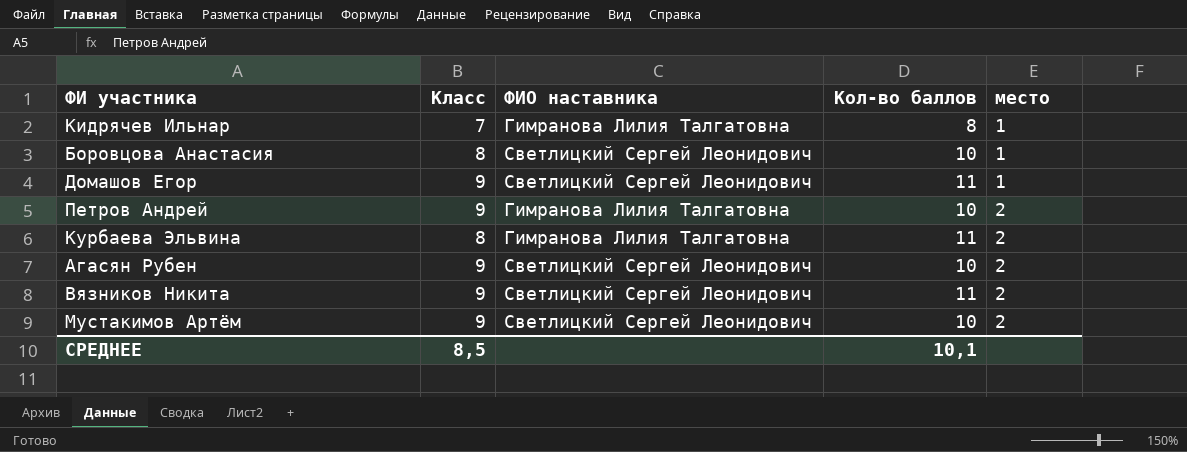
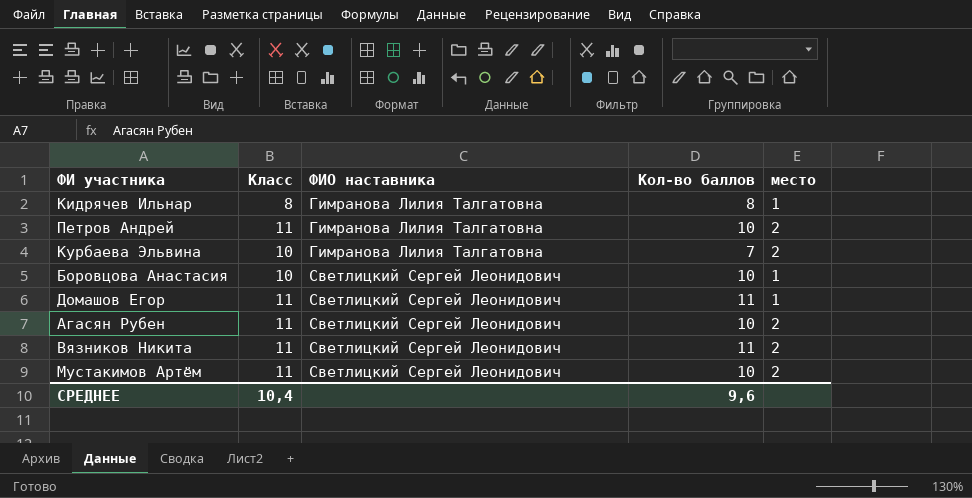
row order: место ascending -> ФИО наставника ascending
Кидрячев Ильнар | Класс: 7 -> 8
Петров Андрей | Класс: 9 -> 11
Курбаева Эльвина | Класс: 8 -> 10
Курбаева Эльвина | Кол-во баллов: 11 -> 7
Боровцова Анастасия | Класс: 8 -> 10
Домашов Егор | Класс: 9 -> 11
Агасян Рубен | Класс: 9 -> 11
Вязников Никита | Класс: 9 -> 11
Мустакимов Артём | Класс: 9 -> 11
СРЕДНЕЕ | Класс: 8,5 -> 10,4
СРЕДНЕЕ | Кол-во баллов: 10,1 -> 9,6

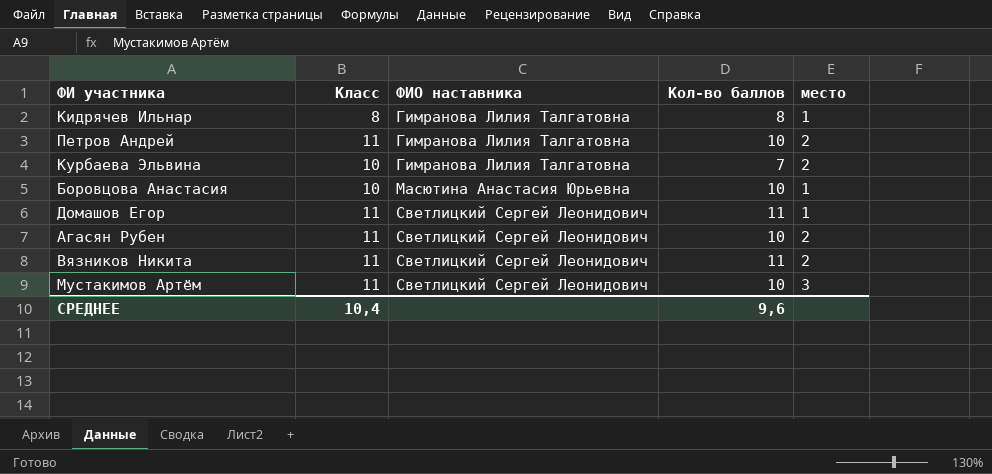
Боровцова Анастасия | ФИО наставника: Светлицкий Сергей Леонидович -> Масютина Анастасия Юрьевна
Мустакимов Артём | место: 2 -> 3

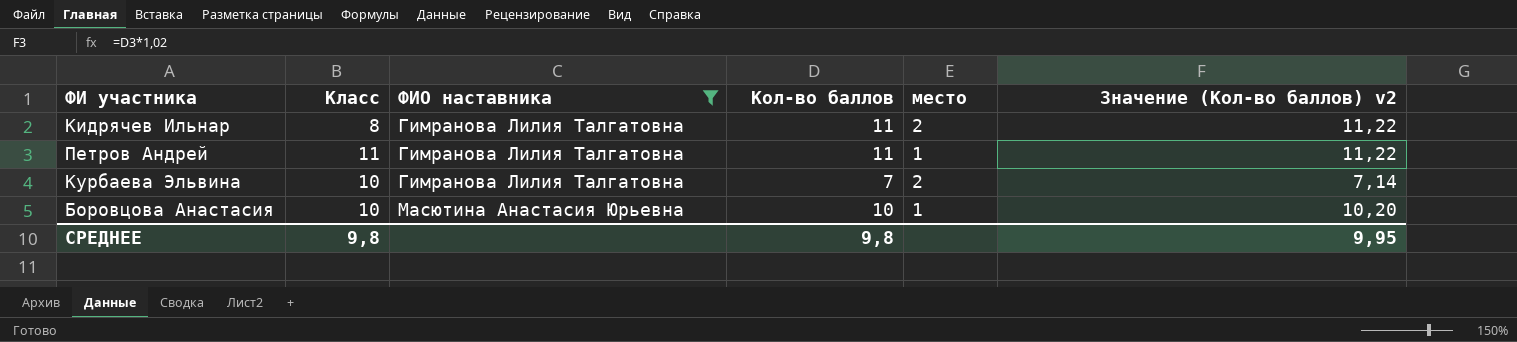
filter: none -> ФИО наставника != Светлицкий Сергей Леонидович
column Значение (Кол-во баллов) v2 | formula: none -> [Кол-во баллов] * 1,02
Кидрячев Ильнар | Кол-во баллов: 8 -> 11
Кидрячев Ильнар | место: 1 -> 2
Петров Андрей | Кол-во баллов: 10 -> 11
Петров Андрей | место: 2 -> 1
СРЕДНЕЕ | Класс: 10,4 -> 9,8
СРЕДНЕЕ | Кол-во баллов: 9,6 -> 9,8

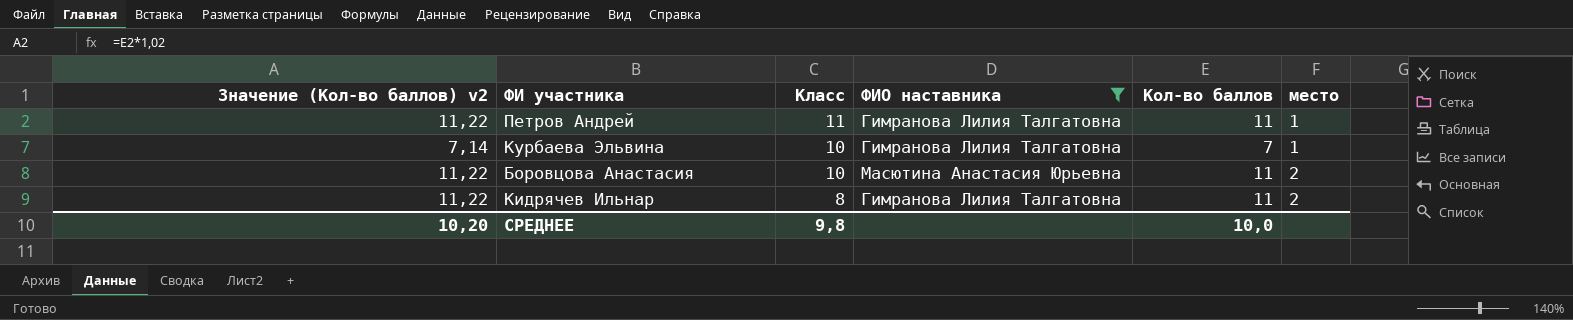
row order: ФИО наставника ascending -> Класс descending
column Значение (Кол-во баллов) v2 | position: 6 -> 1
Курбаева Эльвина | место: 2 -> 1
Боровцова Анастасия | Значение (Кол-во баллов) v2: 10,20 -> 11,22
Боровцова Анастасия | Кол-во баллов: 10 -> 11
Боровцова Анастасия | место: 1 -> 2
СРЕДНЕЕ | Значение (Кол-во баллов) v2: 9,95 -> 10,20
СРЕДНЕЕ | Кол-во баллов: 9,8 -> 10,0

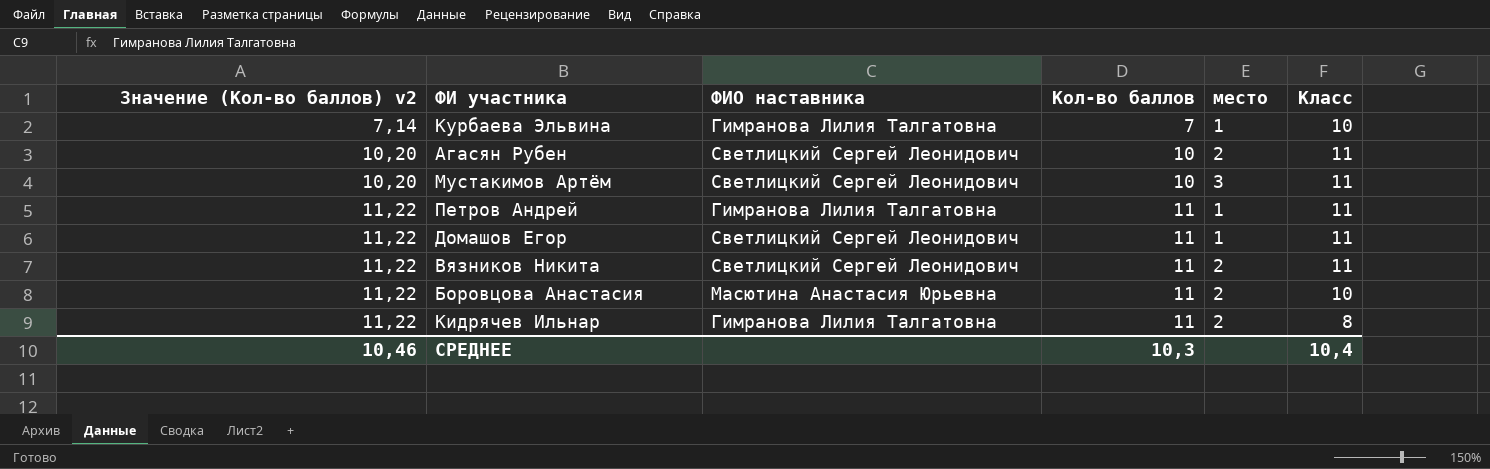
filter: ФИО наставника != Светлицкий Сергей Леонидович -> none
row order: Класс descending -> Значение (Кол-во баллов) v2 ascending
column Класс | position: 3 -> 6
СРЕДНЕЕ | Значение (Кол-во баллов) v2: 10,20 -> 10,46
СРЕДНЕЕ | Кол-во баллов: 10,0 -> 10,3
СРЕДНЕЕ | Класс: 9,8 -> 10,4

